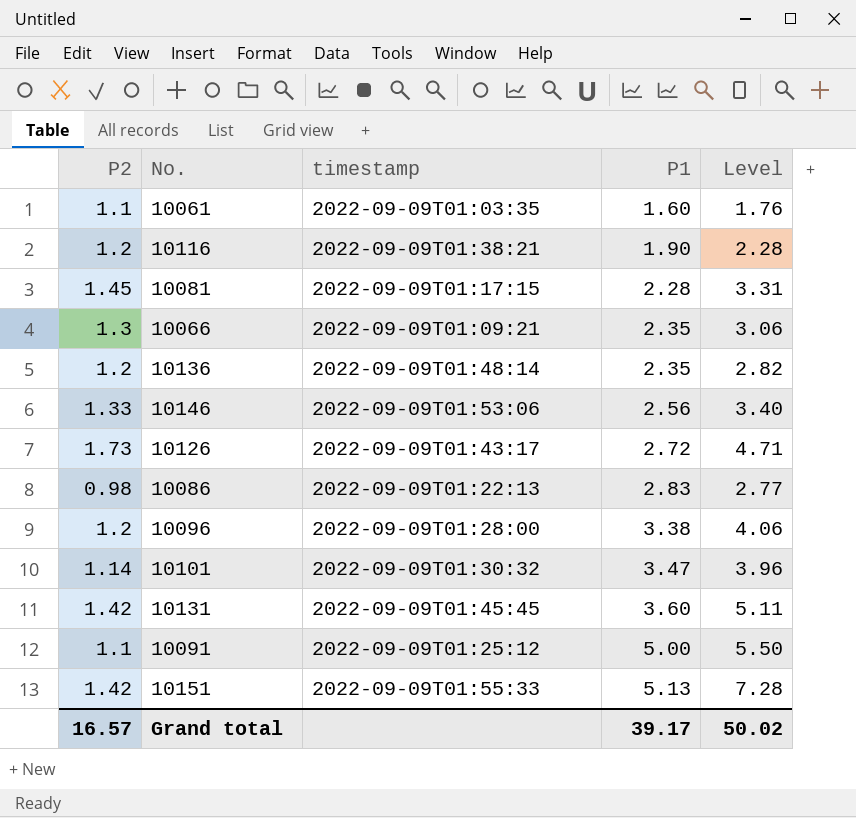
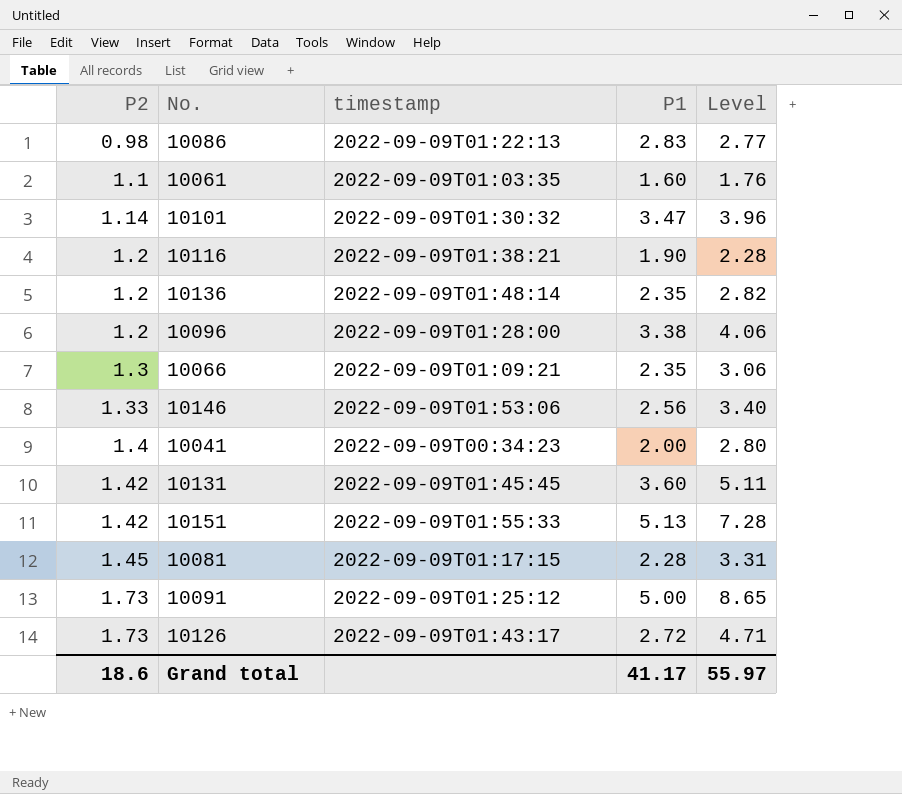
row order: P1 ascending -> P2 ascending
row 10041: none -> 1.4 | 2022-09-09T00:34:23 | 2.00 | 2.80
10091 | P2: 1.1 -> 1.73
10091 | Level: 5.50 -> 8.65
Grand total | P2: 16.57 -> 18.6
Grand total | P1: 39.17 -> 41.17
Grand total | Level: 50.02 -> 55.97

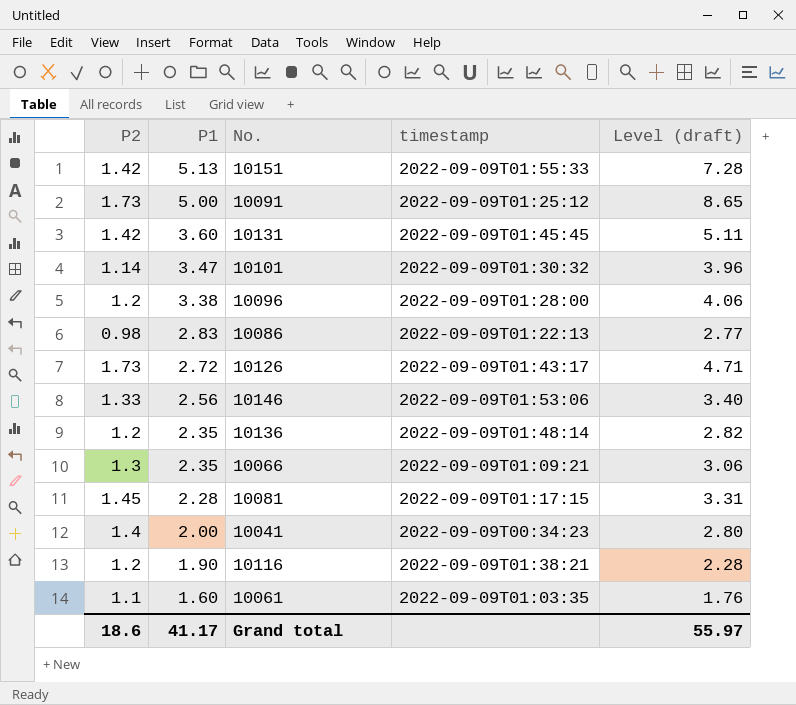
row order: P2 ascending -> P1 descending
column P1 | position: 4 -> 2
column name: Level -> Level (draft)

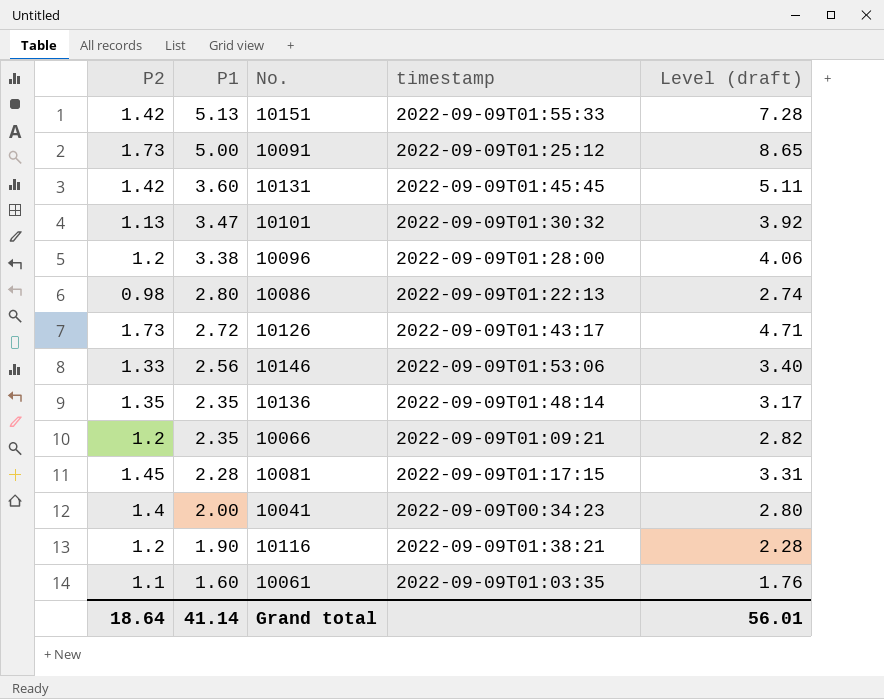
10101 | P2: 1.14 -> 1.13
10101 | Level (draft): 3.96 -> 3.92
10086 | P1: 2.83 -> 2.80
10086 | Level (draft): 2.77 -> 2.74
10136 | P2: 1.2 -> 1.35
10136 | Level (draft): 2.82 -> 3.17
10066 | P2: 1.3 -> 1.2
10066 | Level (draft): 3.06 -> 2.82
Grand total | P2: 18.6 -> 18.64
Grand total | P1: 41.17 -> 41.14
Grand total | Level (draft): 55.97 -> 56.01

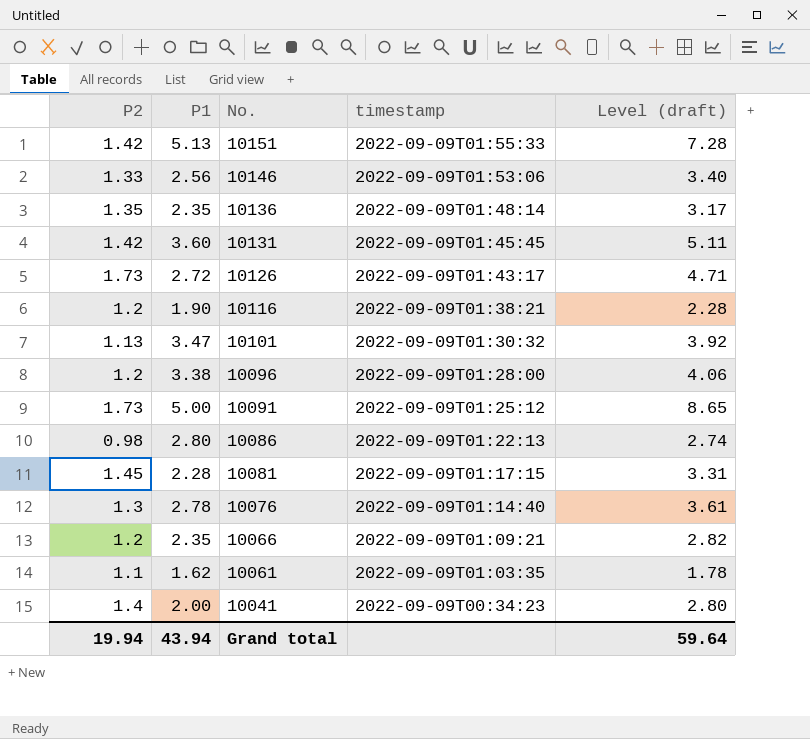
row order: P1 descending -> No. descending
row 10076: none -> 1.3 | 2.78 | 2022-09-09T01:14:40 | 3.61
10061 | P1: 1.60 -> 1.62
10061 | Level (draft): 1.76 -> 1.78
Grand total | P2: 18.64 -> 19.94
Grand total | P1: 41.14 -> 43.94
Grand total | Level (draft): 56.01 -> 59.64

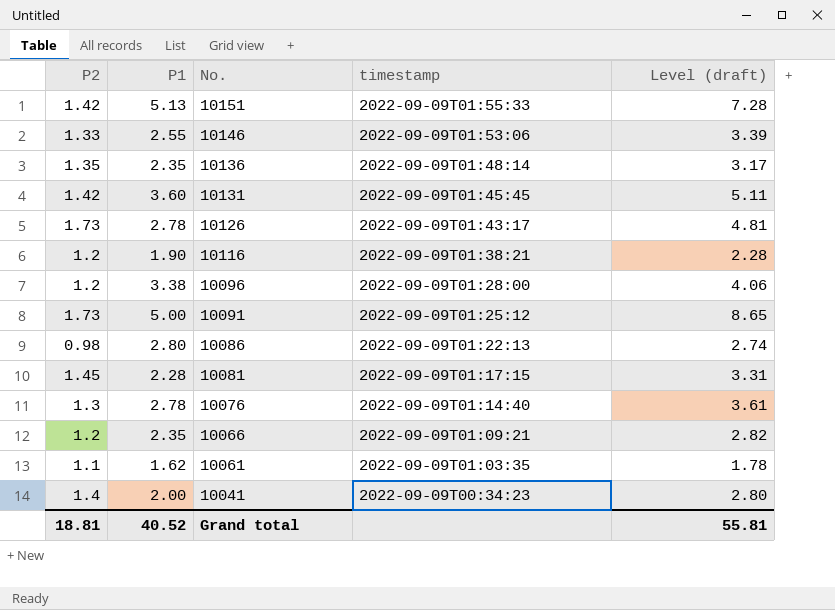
row 10101: 1.13 | 3.47 | 2022-09-09T01:30:32 | 3.92 -> none
10146 | P1: 2.56 -> 2.55
10146 | Level (draft): 3.40 -> 3.39
10126 | P1: 2.72 -> 2.78
10126 | Level (draft): 4.71 -> 4.81
Grand total | P2: 19.94 -> 18.81
Grand total | P1: 43.94 -> 40.52
Grand total | Level (draft): 59.64 -> 55.81

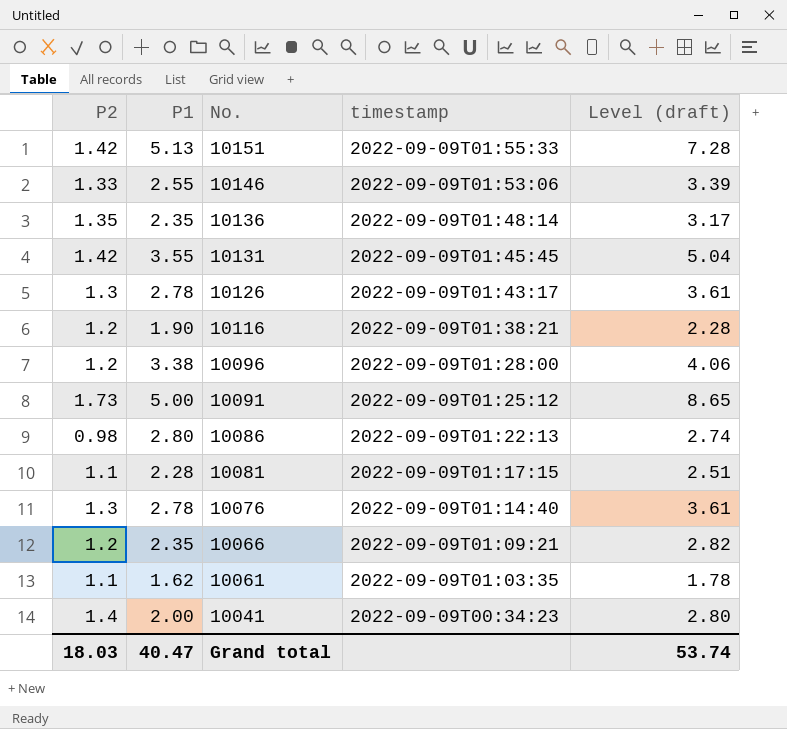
10131 | P1: 3.60 -> 3.55
10131 | Level (draft): 5.11 -> 5.04
10126 | P2: 1.73 -> 1.3
10126 | Level (draft): 4.81 -> 3.61
10081 | P2: 1.45 -> 1.1
10081 | Level (draft): 3.31 -> 2.51
Grand total | P2: 18.81 -> 18.03
Grand total | P1: 40.52 -> 40.47
Grand total | Level (draft): 55.81 -> 53.74

